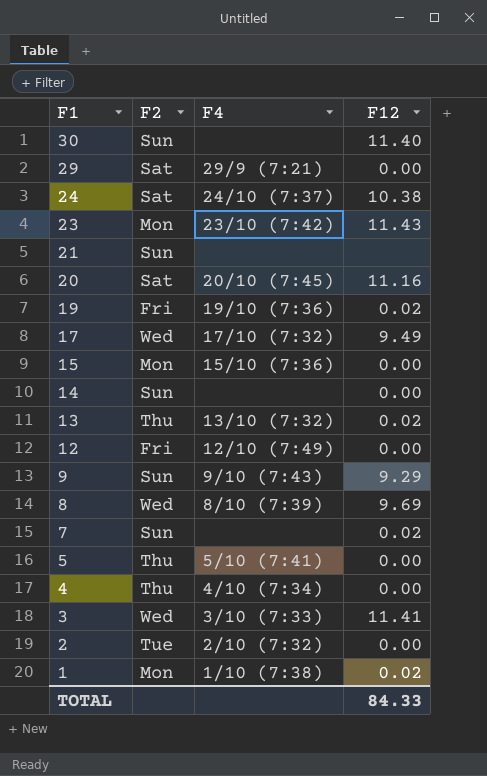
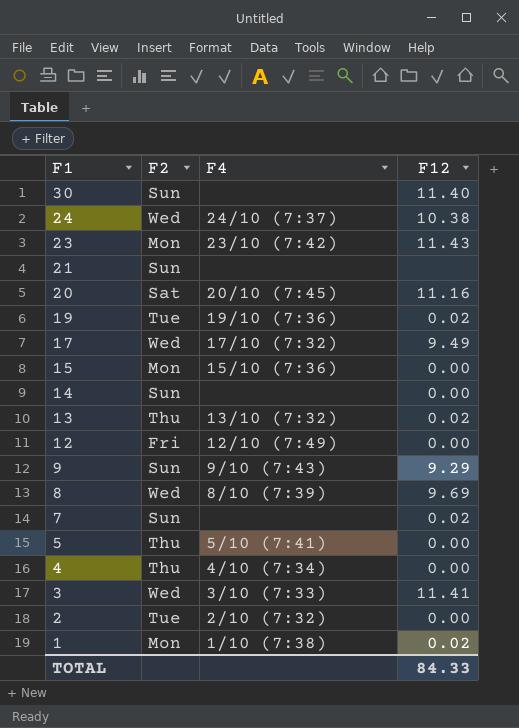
row 29: Sat | 29/9 (7:21) | 0.00 -> none
24 | F2: Sat -> Wed
19 | F2: Fri -> Tue

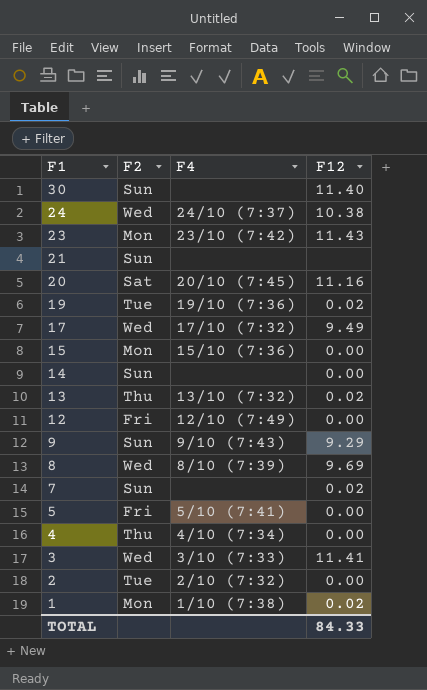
5 | F2: Thu -> Fri

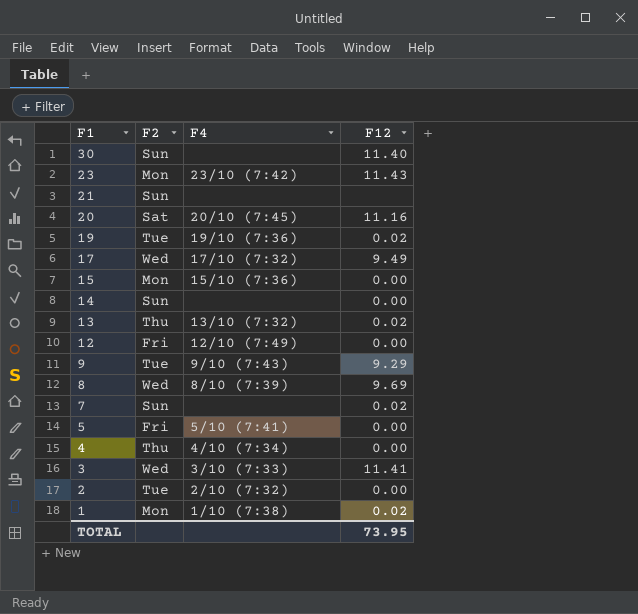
row 24: Wed | 24/10 (7:37) | 10.38 -> none
9 | F2: Sun -> Tue
TOTAL | F12: 84.33 -> 73.95

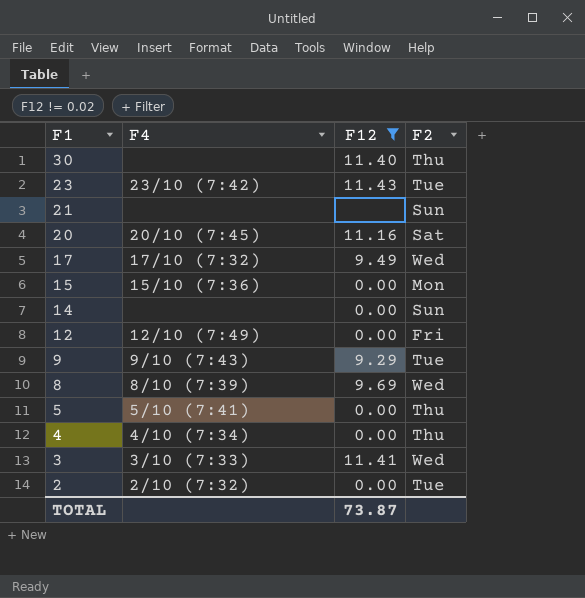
filter: none -> F12 != 0.02
column F2 | position: 2 -> 4
30 | F2: Sun -> Thu
23 | F2: Mon -> Tue
5 | F2: Fri -> Thu
TOTAL | F12: 73.95 -> 73.87

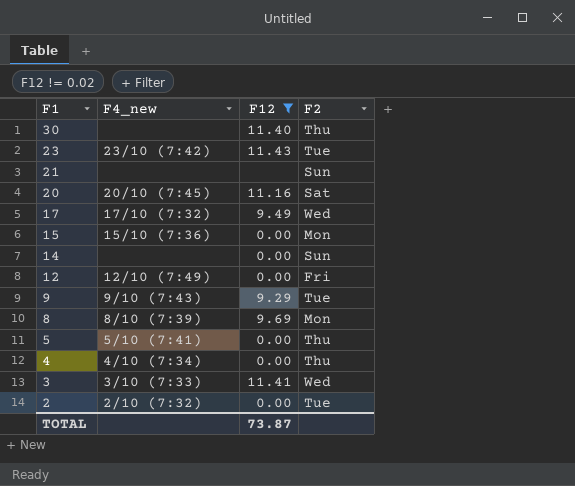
column name: F4 -> F4_new
8 | F2: Wed -> Mon

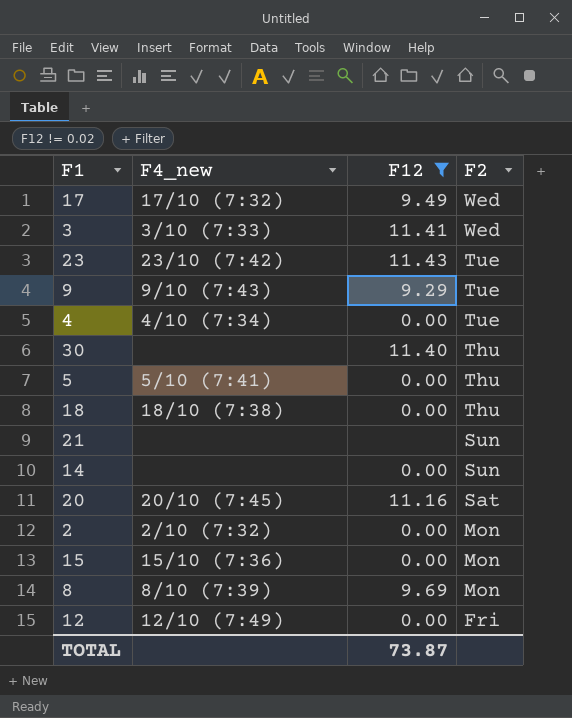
row order: F1 descending -> F2 descending
4 | F2: Thu -> Tue
row 18: none -> 18/10 (7:38) | 0.00 | Thu
2 | F2: Tue -> Mon

